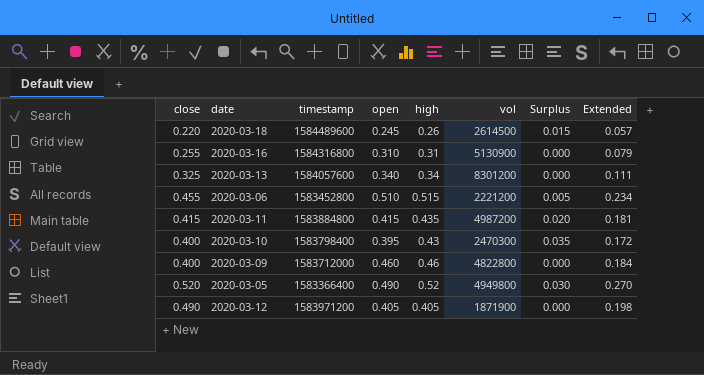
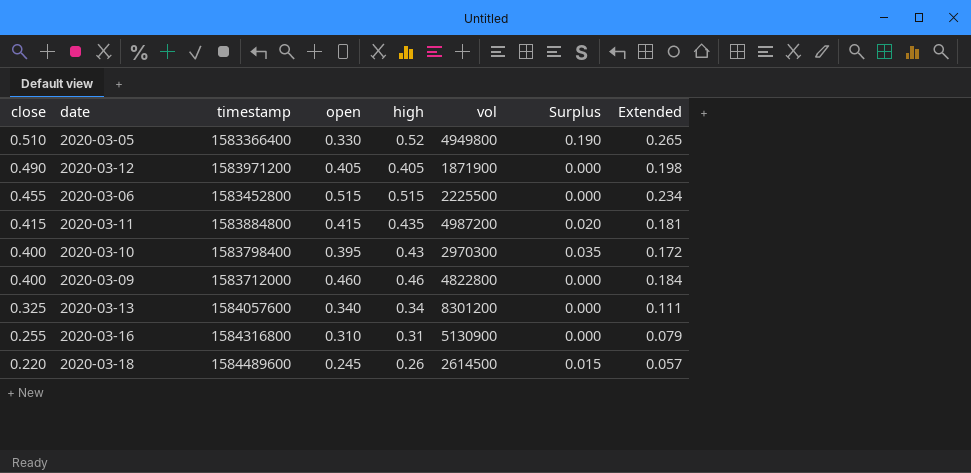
row order: none -> close descending
2020-03-05 | close: 0.520 -> 0.510
2020-03-05 | open: 0.490 -> 0.330
2020-03-05 | Surplus: 0.030 -> 0.190
2020-03-05 | Extended: 0.270 -> 0.265
2020-03-06 | open: 0.510 -> 0.515
2020-03-06 | vol: 2221200 -> 2225500
2020-03-06 | Surplus: 0.005 -> 0.000
2020-03-10 | vol: 2470300 -> 2970300

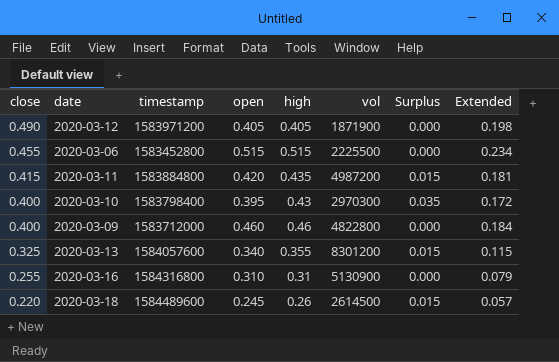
row 2020-03-05: 0.510 | 1583366400 | 0.330 | 0.52 | 4949800 | 0.190 | 0.265 -> none
2020-03-11 | open: 0.415 -> 0.420
2020-03-11 | Surplus: 0.020 -> 0.015
2020-03-13 | high: 0.34 -> 0.355
2020-03-13 | Surplus: 0.000 -> 0.015
2020-03-13 | Extended: 0.111 -> 0.115

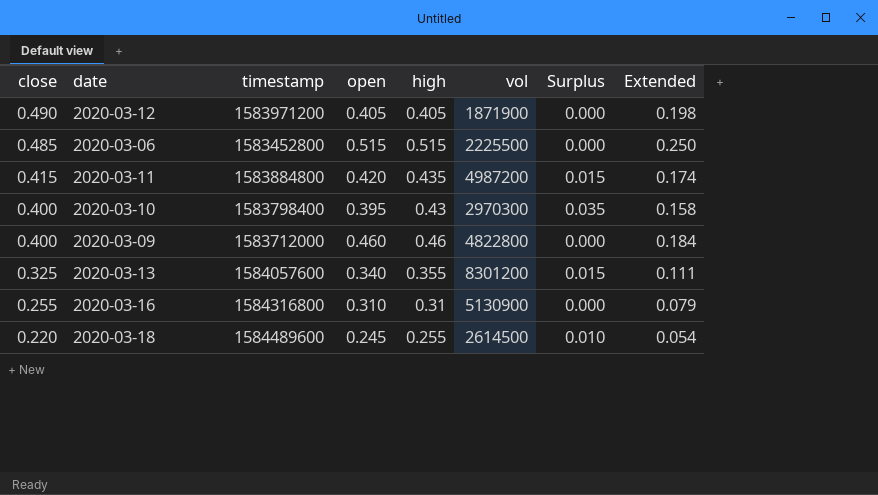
column Extended | formula: [close] * [high] -> [close] * [open]
2020-03-06 | close: 0.455 -> 0.485
2020-03-18 | high: 0.26 -> 0.255
2020-03-18 | Surplus: 0.015 -> 0.010

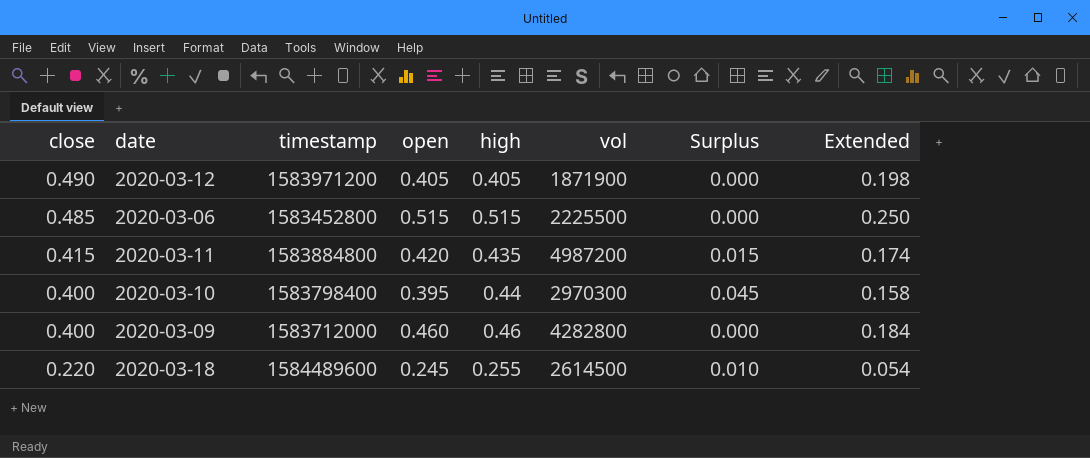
row 2020-03-13: 0.325 | 1584057600 | 0.340 | 0.355 | 8301200 | 0.015 | 0.111 -> none
row 2020-03-16: 0.255 | 1584316800 | 0.310 | 0.31 | 5130900 | 0.000 | 0.079 -> none
2020-03-10 | high: 0.43 -> 0.44
2020-03-10 | Surplus: 0.035 -> 0.045
2020-03-09 | vol: 4822800 -> 4282800

